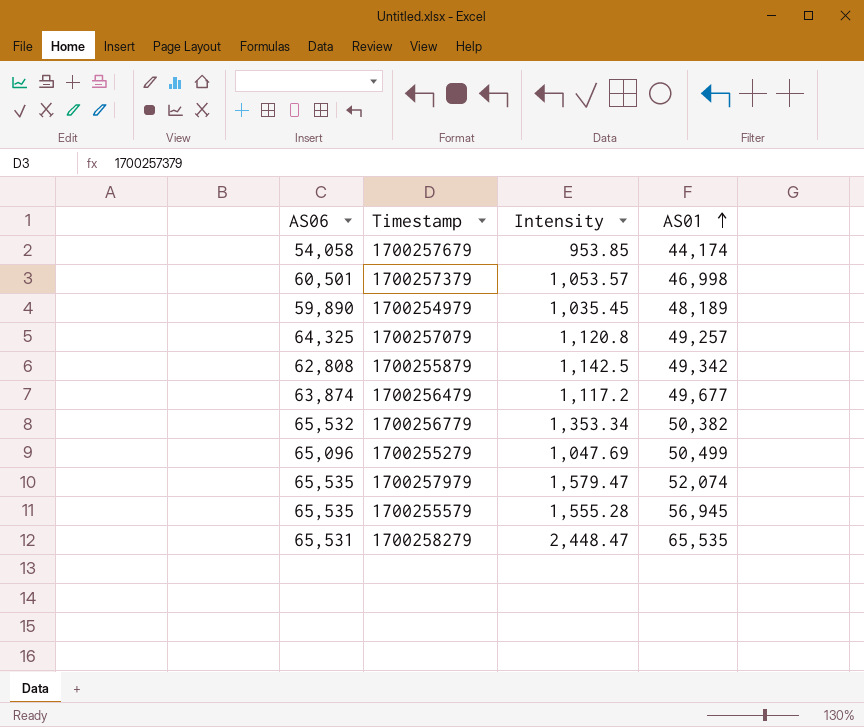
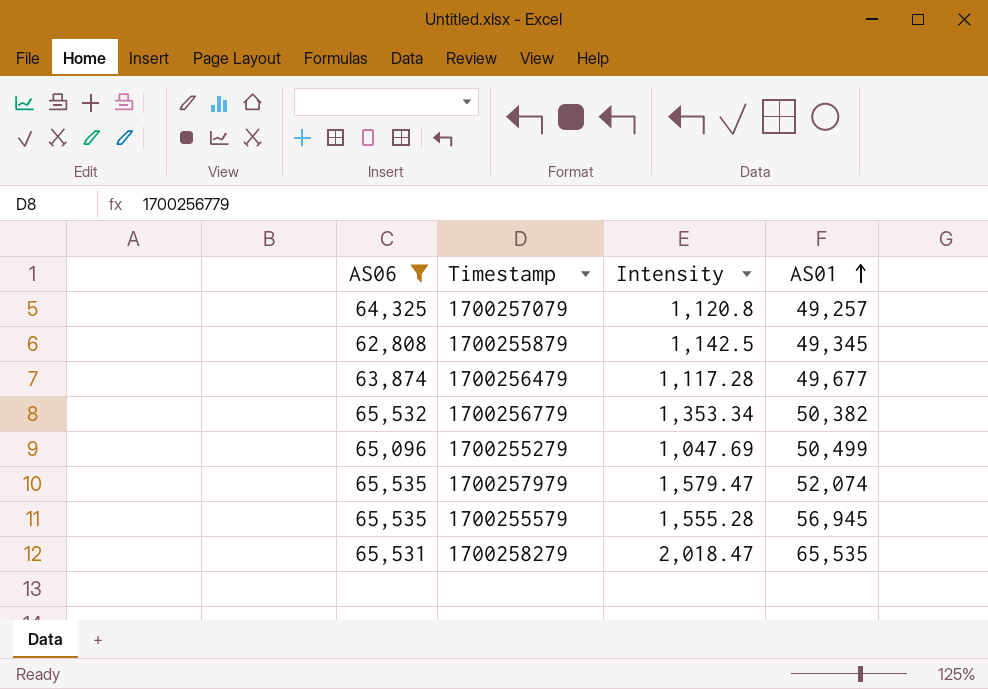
filter: none -> AS06 >= 62,808
1700255879 | AS01: 49,342 -> 49,345
1700256479 | Intensity: 1,117.2 -> 1,117.28
1700258279 | Intensity: 2,448.47 -> 2,018.47

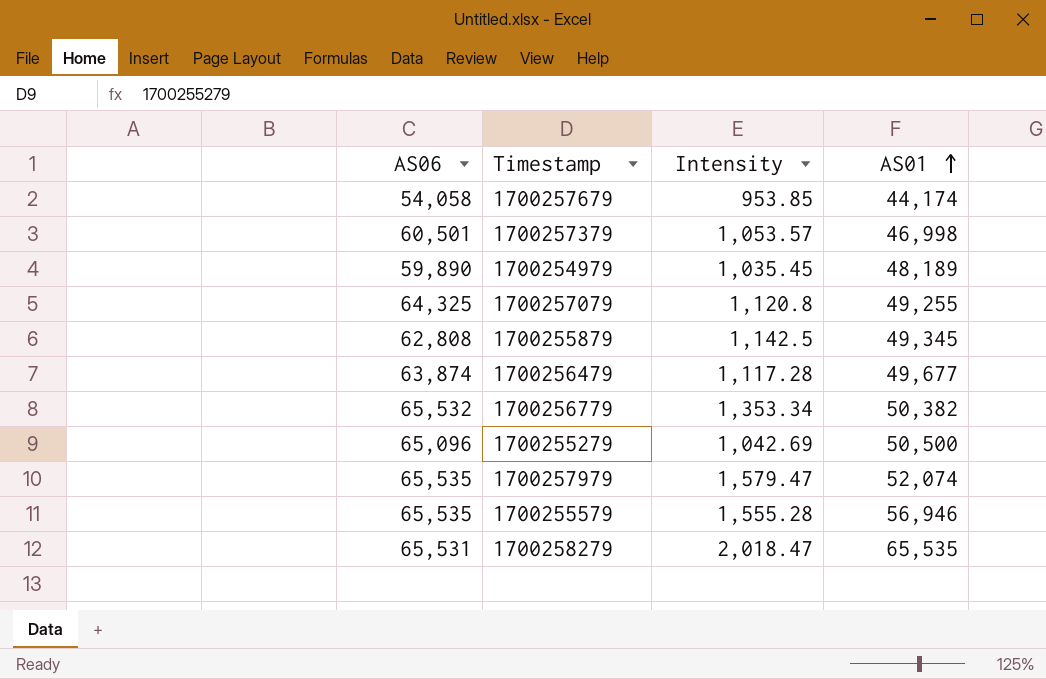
filter: AS06 >= 62,808 -> none
1700257079 | AS01: 49,257 -> 49,255
1700255279 | Intensity: 1,047.69 -> 1,042.69
1700255279 | AS01: 50,499 -> 50,500
1700255579 | AS01: 56,945 -> 56,946

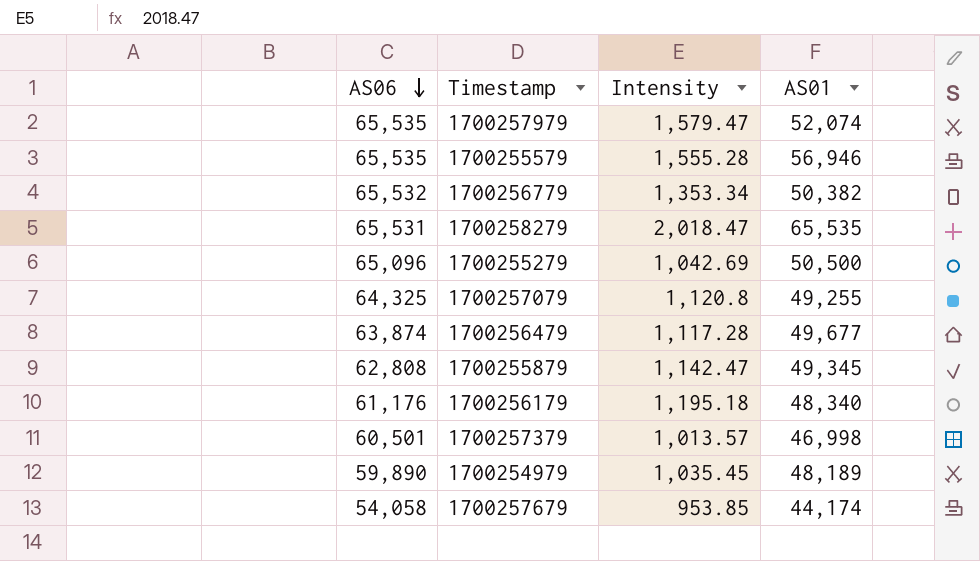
row order: AS01 ascending -> AS06 descending
1700255879 | Intensity: 1,142.5 -> 1,142.47
row 1700256179: none -> 61,176 | 1,195.18 | 48,340
1700257379 | Intensity: 1,053.57 -> 1,013.57

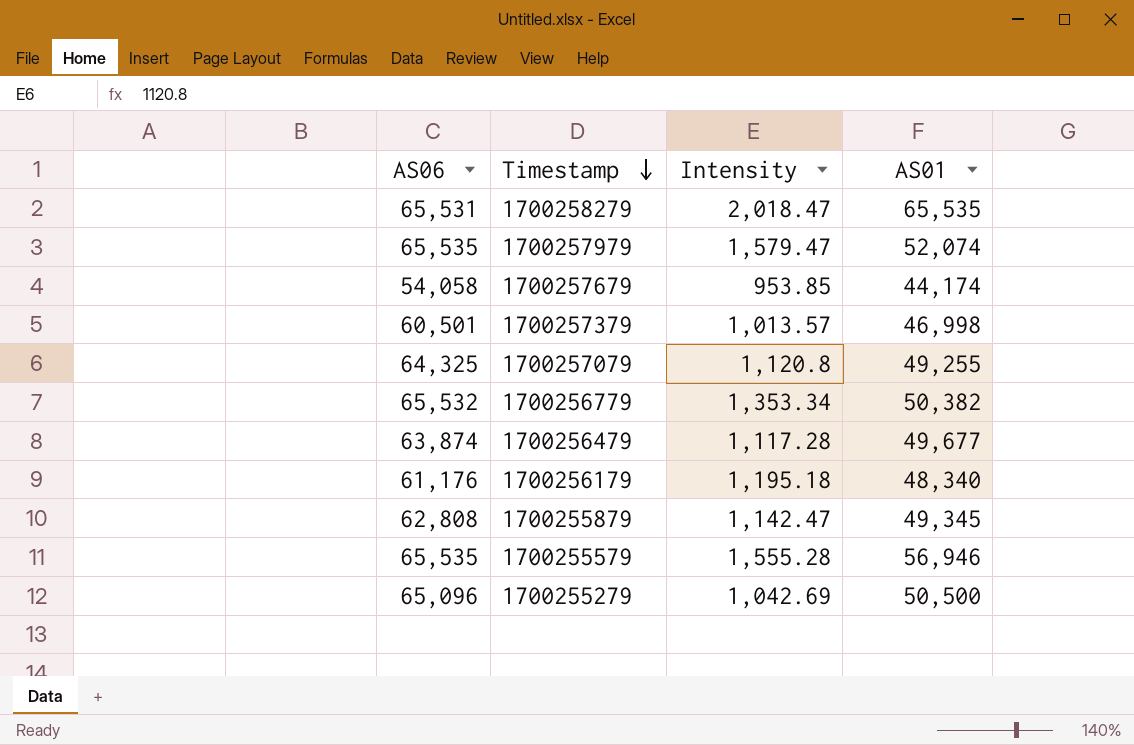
row order: AS06 descending -> Timestamp descending
row 1700254979: 59,890 | 1,035.45 | 48,189 -> none

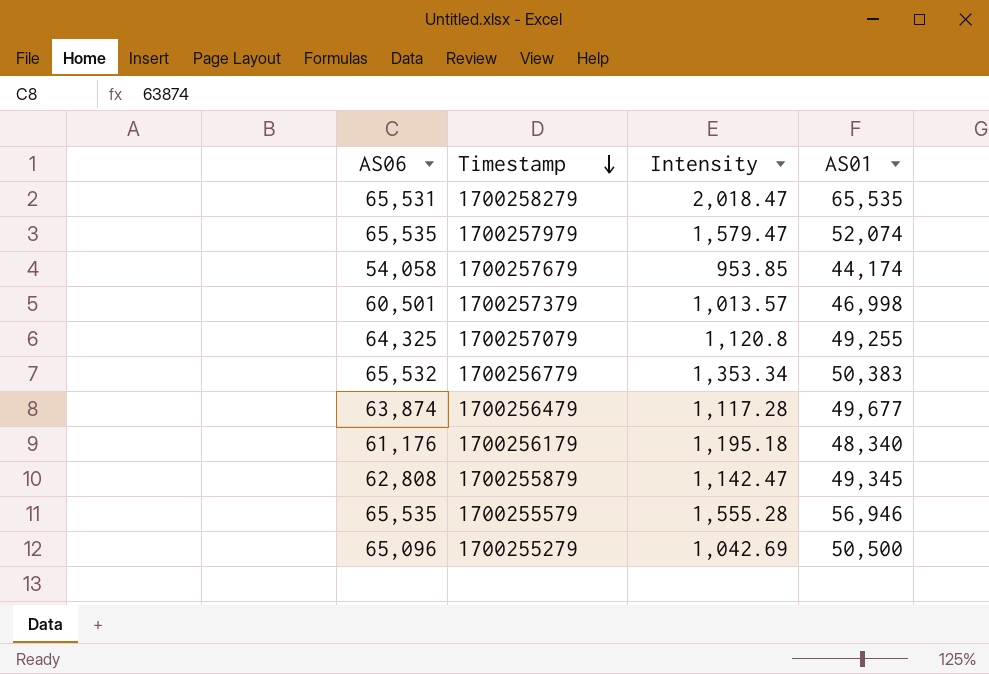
1700256779 | AS01: 50,382 -> 50,383

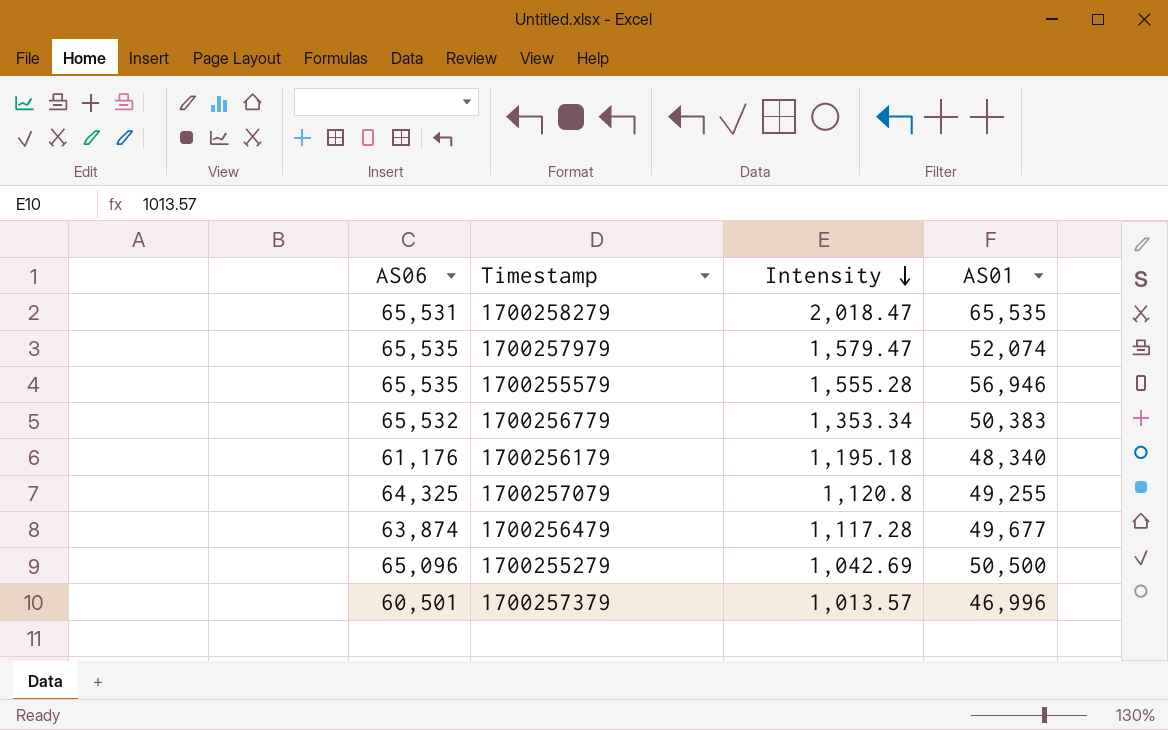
row order: Timestamp descending -> Intensity descending
row 1700257679: 54,058 | 953.85 | 44,174 -> none
row 1700255879: 62,808 | 1,142.47 | 49,345 -> none
1700257379 | AS01: 46,998 -> 46,996

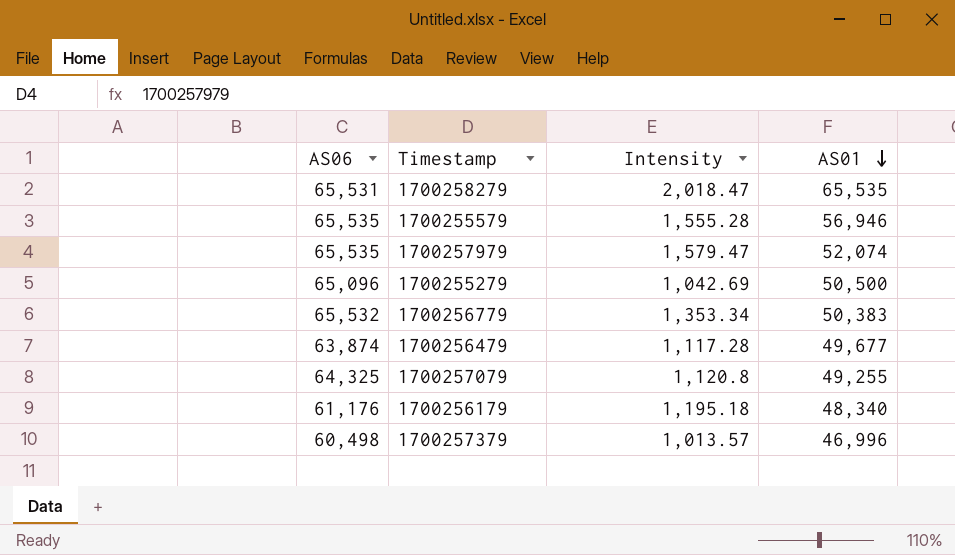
row order: Intensity descending -> AS01 descending
1700257379 | AS06: 60,501 -> 60,498

